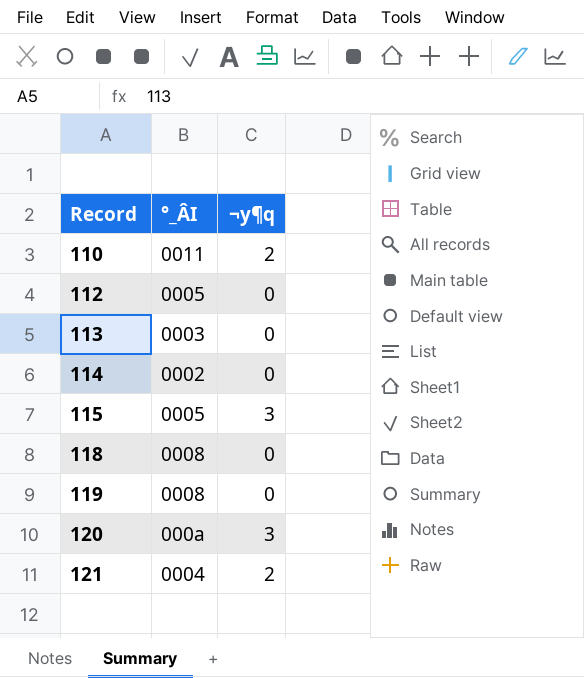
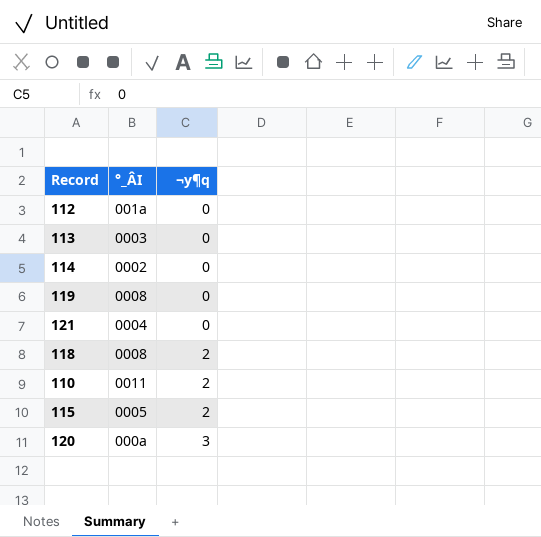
row order: Record ascending -> ¬y¶q ascending
112 | °_ÂI: 0005 -> 001a
121 | ¬y¶q: 2 -> 0
118 | ¬y¶q: 0 -> 2
115 | ¬y¶q: 3 -> 2

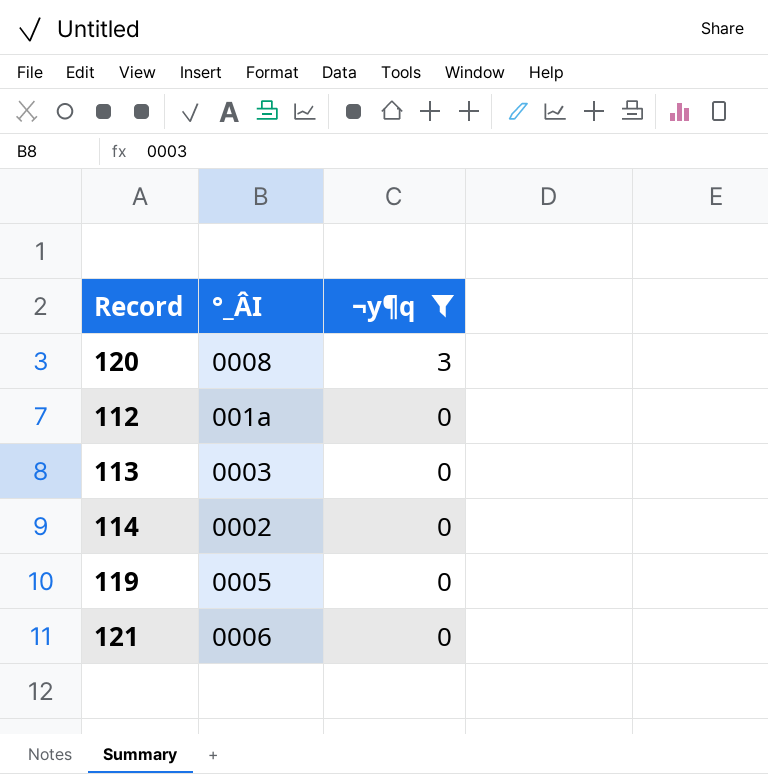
filter: none -> ¬y¶q != 2
row order: ¬y¶q ascending -> ¬y¶q descending
120 | °_ÂI: 000a -> 0008
119 | °_ÂI: 0008 -> 0005
121 | °_ÂI: 0004 -> 0006

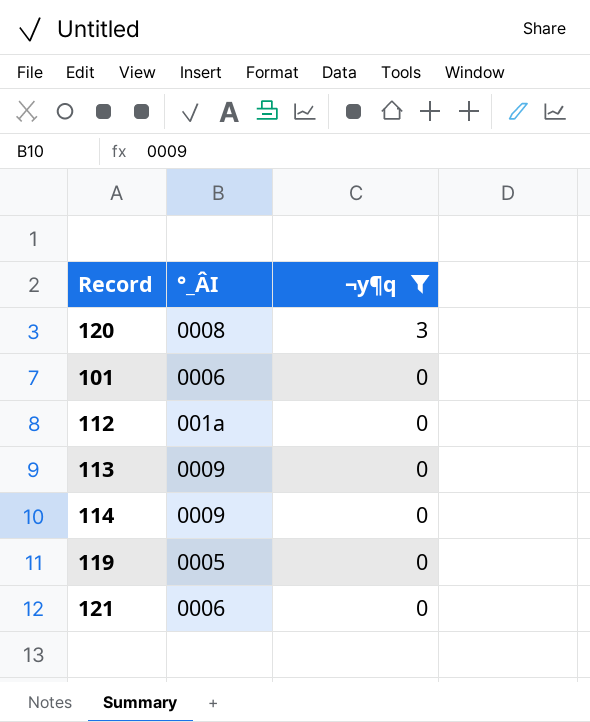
row 101: none -> 0006 | 0
113 | °_ÂI: 0003 -> 0009
114 | °_ÂI: 0002 -> 0009

